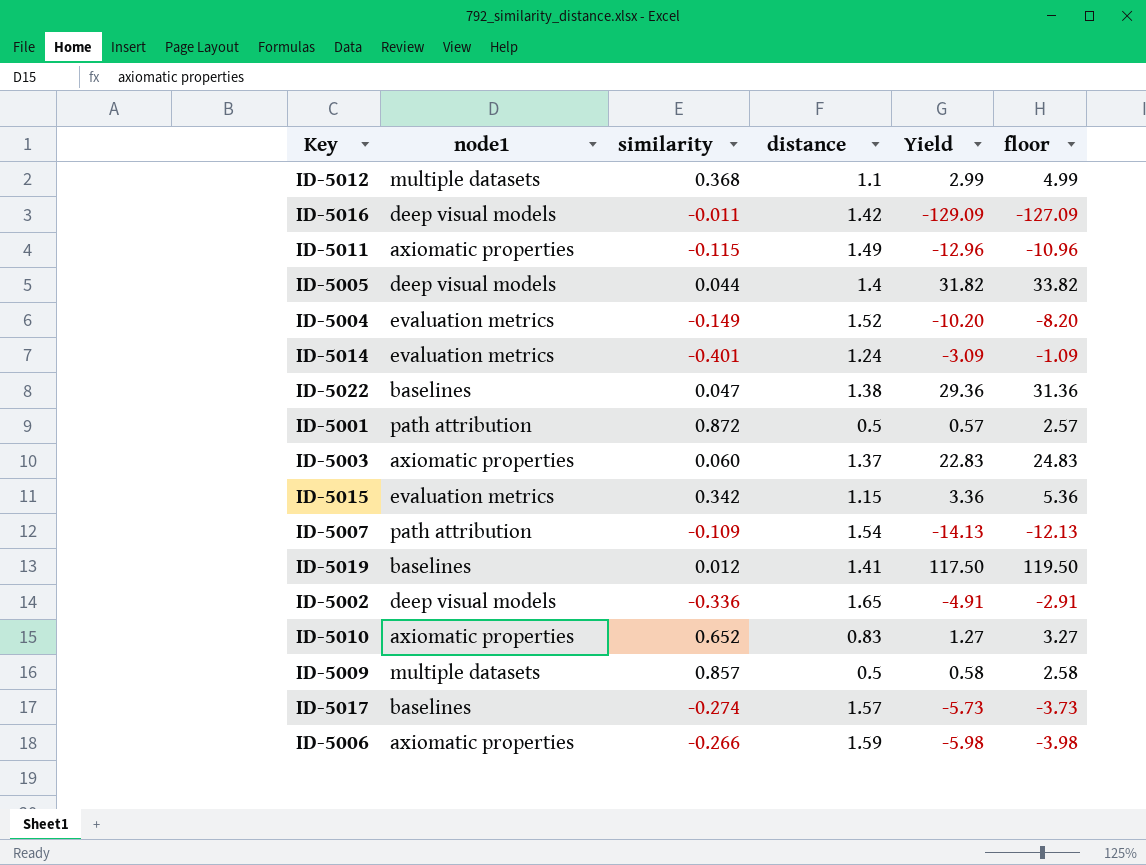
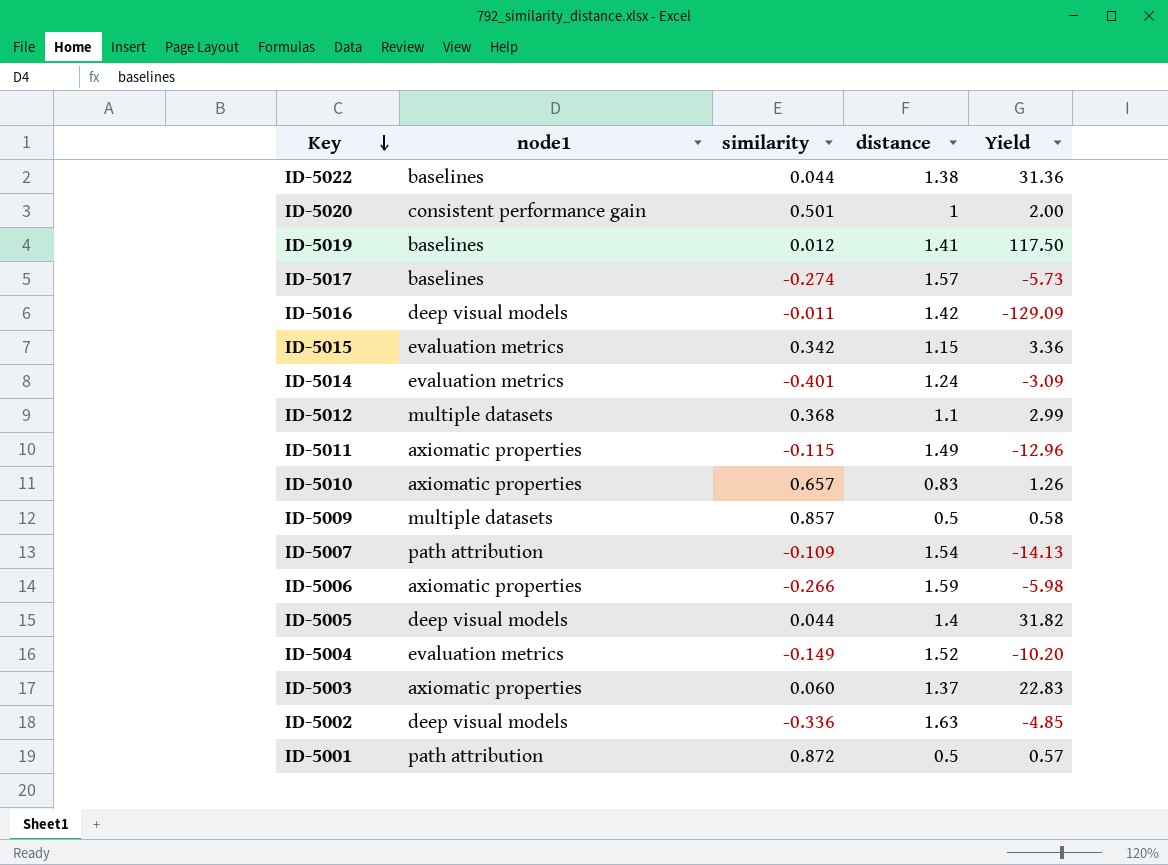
row order: none -> Key descending
column floor | formula: [Yield] + 2 -> none
ID-5022 | similarity: 0.047 -> 0.044
ID-5022 | Yield: 29.36 -> 31.36
row ID-5020: none -> consistent performance gain | 0.501 | 1 | 2.00
ID-5010 | similarity: 0.652 -> 0.657
ID-5010 | Yield: 1.27 -> 1.26
ID-5002 | distance: 1.65 -> 1.63
ID-5002 | Yield: -4.91 -> -4.85

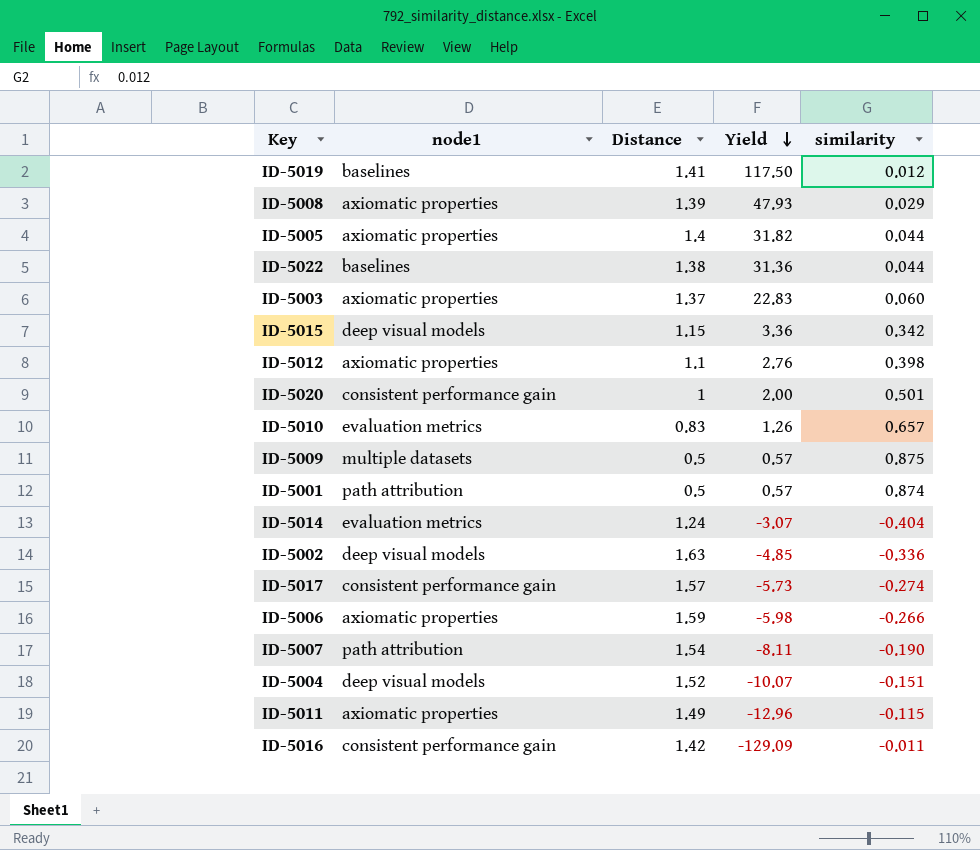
row order: Key descending -> Yield descending
column name: distance -> Distance
column similarity | position: 3 -> 5
row ID-5008: none -> axiomatic properties | 1.39 | 47.93 | 0.029
ID-5005 | node1: deep visual models -> axiomatic properties
ID-5015 | node1: evaluation metrics -> deep visual models
ID-5012 | node1: multiple datasets -> axiomatic properties
ID-5012 | Yield: 2.99 -> 2.76
ID-5012 | similarity: 0.368 -> 0.398
ID-5010 | node1: axiomatic properties -> evaluation metrics
ID-5009 | Yield: 0.58 -> 0.57
ID-5009 | similarity: 0.857 -> 0.875
ID-5001 | similarity: 0.872 -> 0.874
ID-5014 | Yield: -3.09 -> -3.07
ID-5014 | similarity: -0.401 -> -0.404
ID-5017 | node1: baselines -> consistent performance gain
ID-5007 | Yield: -14.13 -> -8.11
ID-5007 | similarity: -0.109 -> -0.190
ID-5004 | node1: evaluation metrics -> deep visual models
ID-5004 | Yield: -10.20 -> -10.07
ID-5004 | similarity: -0.149 -> -0.151
ID-5016 | node1: deep visual models -> consistent performance gain

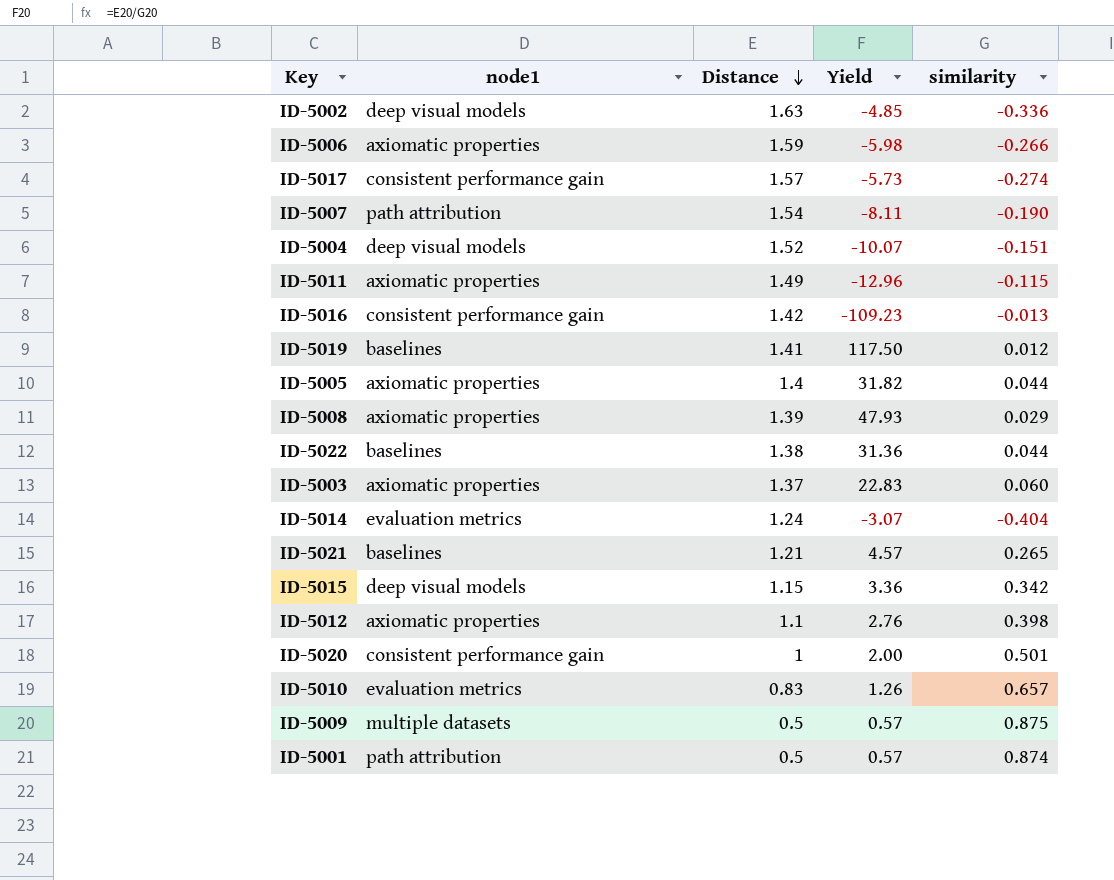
row order: Yield descending -> Distance descending
ID-5016 | Yield: -129.09 -> -109.23
ID-5016 | similarity: -0.011 -> -0.013
row ID-5021: none -> baselines | 1.21 | 4.57 | 0.265

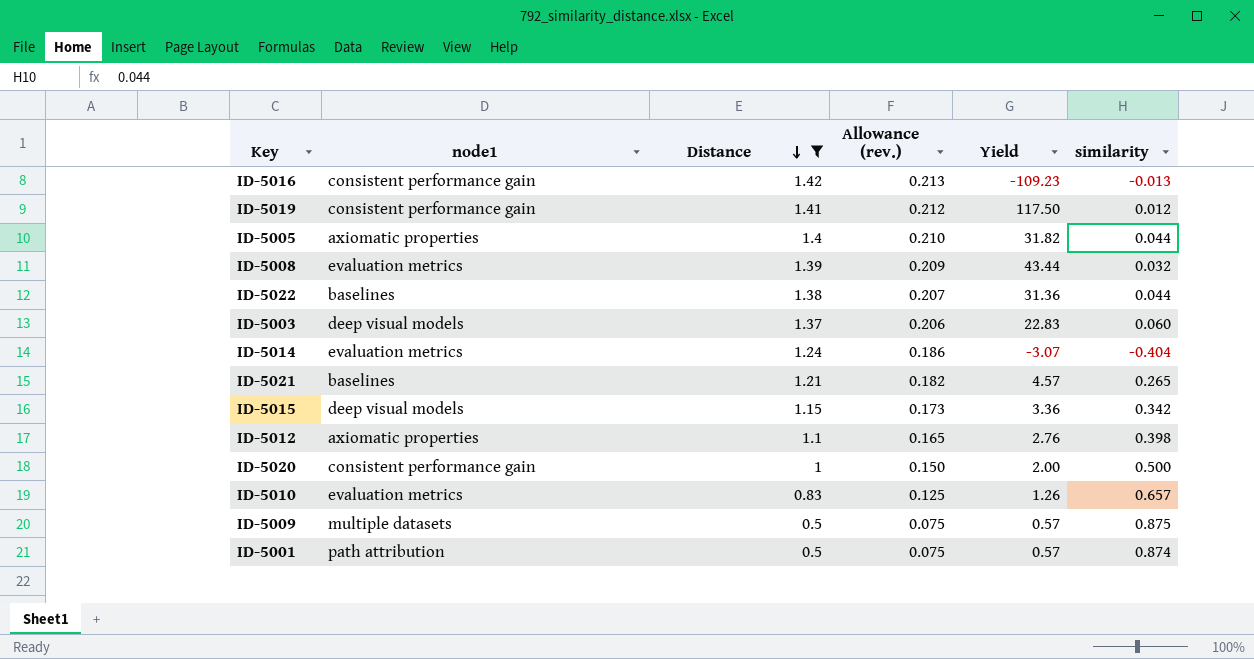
filter: none -> Distance <= 1.42
column Allowance (rev.) | formula: none -> [Distance] * 0.15
ID-5019 | node1: baselines -> consistent performance gain
ID-5008 | node1: axiomatic properties -> evaluation metrics
ID-5008 | Yield: 47.93 -> 43.44
ID-5008 | similarity: 0.029 -> 0.032
ID-5003 | node1: axiomatic properties -> deep visual models
ID-5020 | similarity: 0.501 -> 0.500

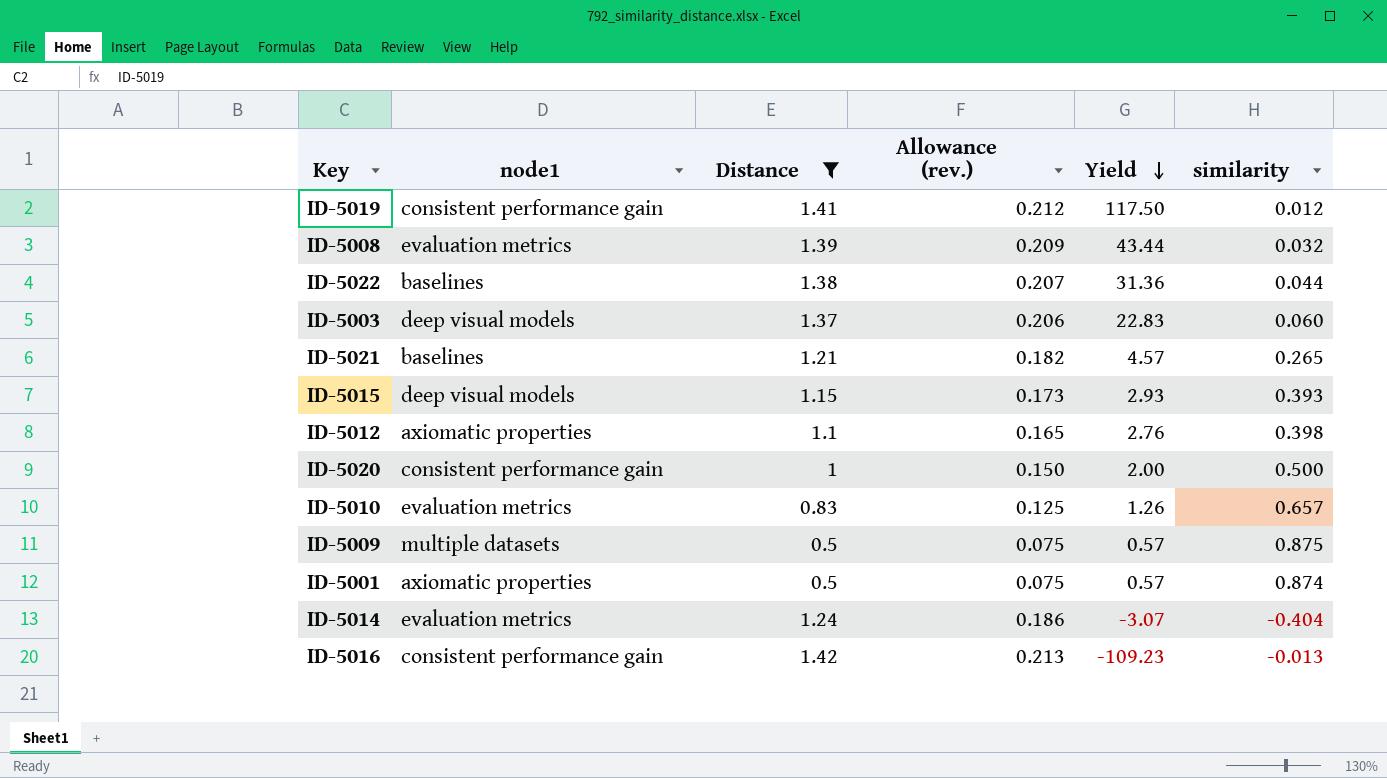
row order: Distance descending -> Yield descending
row ID-5005: axiomatic properties | 1.4 | 0.210 | 31.82 | 0.044 -> none
ID-5015 | Yield: 3.36 -> 2.93
ID-5015 | similarity: 0.342 -> 0.393
ID-5001 | node1: path attribution -> axiomatic properties

